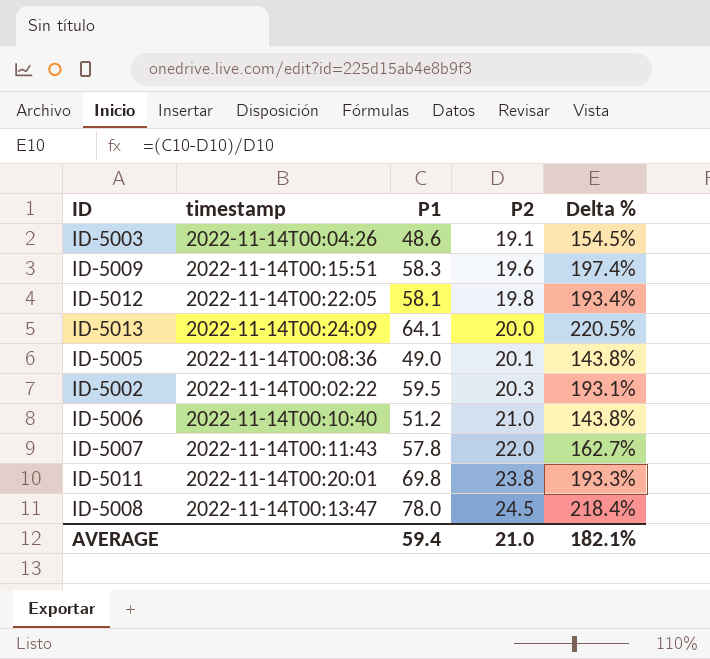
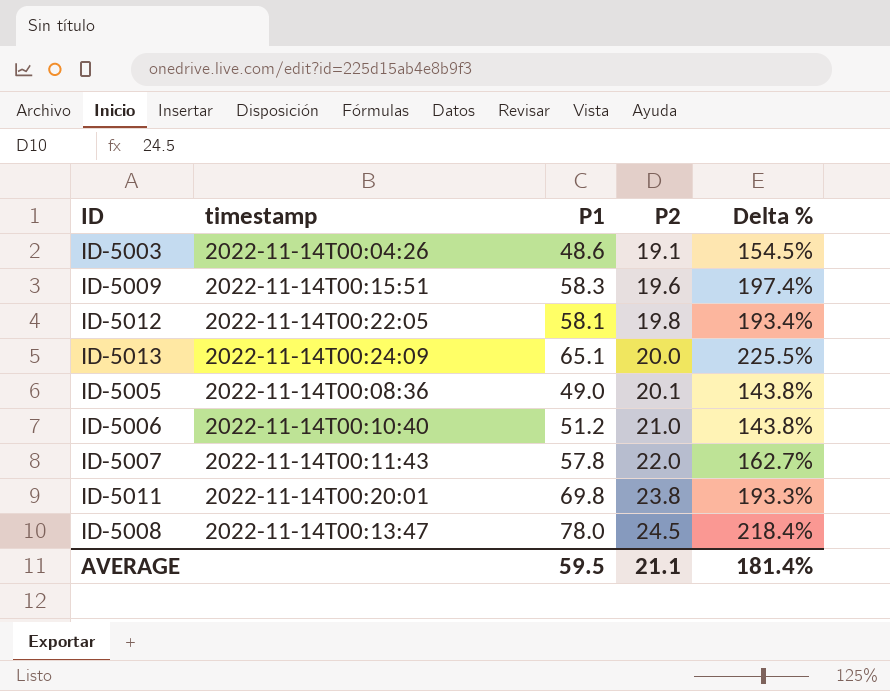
row ID-5002: 2022-11-14T00:02:22 | 59.5 | 20.3 | 193.1% -> none
ID-5013 | P1: 64.1 -> 65.1
ID-5013 | Delta %: 220.5% -> 225.5%
AVERAGE | P1: 59.4 -> 59.5
AVERAGE | P2: 21.0 -> 21.1
AVERAGE | Delta %: 182.1% -> 181.4%

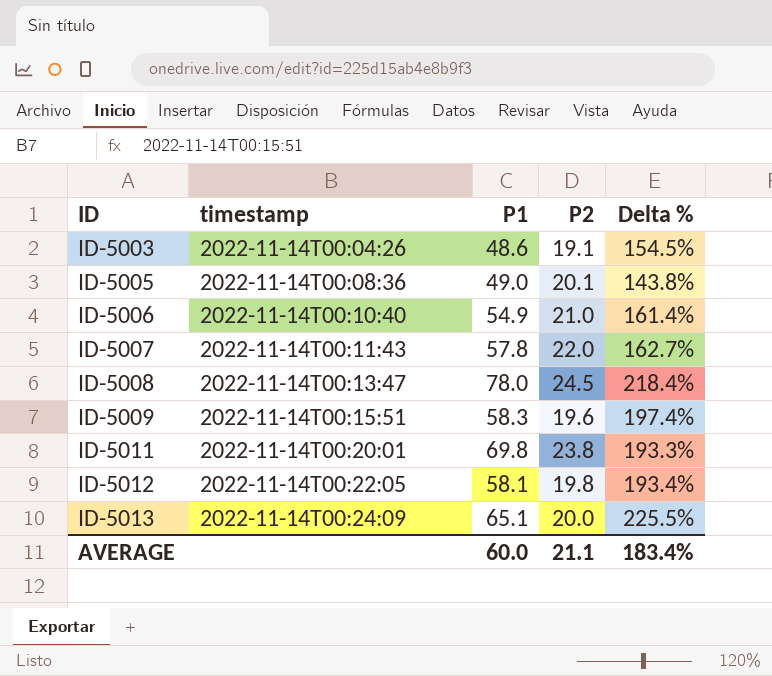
row order: P2 ascending -> ID ascending
ID-5006 | P1: 51.2 -> 54.9
ID-5006 | Delta %: 143.8% -> 161.4%
AVERAGE | P1: 59.5 -> 60.0
AVERAGE | Delta %: 181.4% -> 183.4%

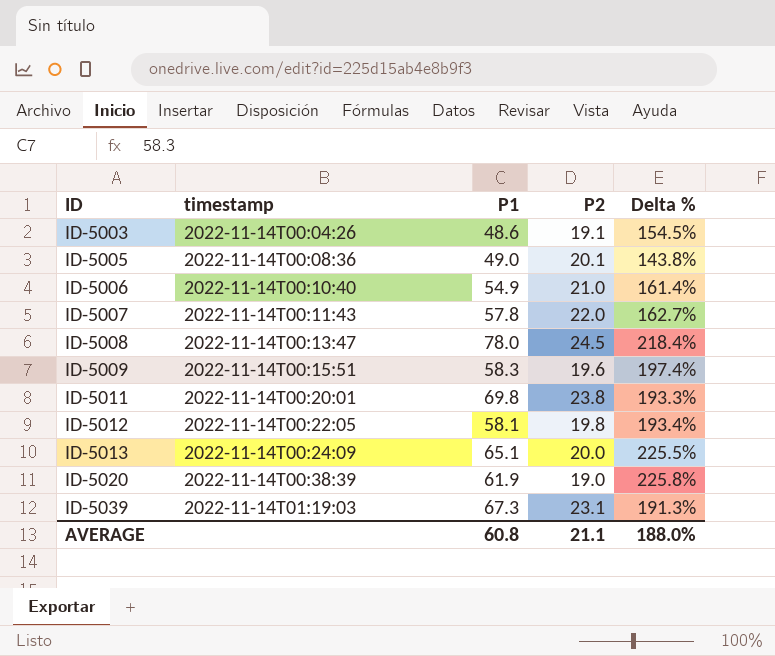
row ID-5020: none -> 2022-11-14T00:38:39 | 61.9 | 19.0 | 225.8%
row ID-5039: none -> 2022-11-14T01:19:03 | 67.3 | 23.1 | 191.3%
AVERAGE | P1: 60.0 -> 60.8
AVERAGE | Delta %: 183.4% -> 188.0%

